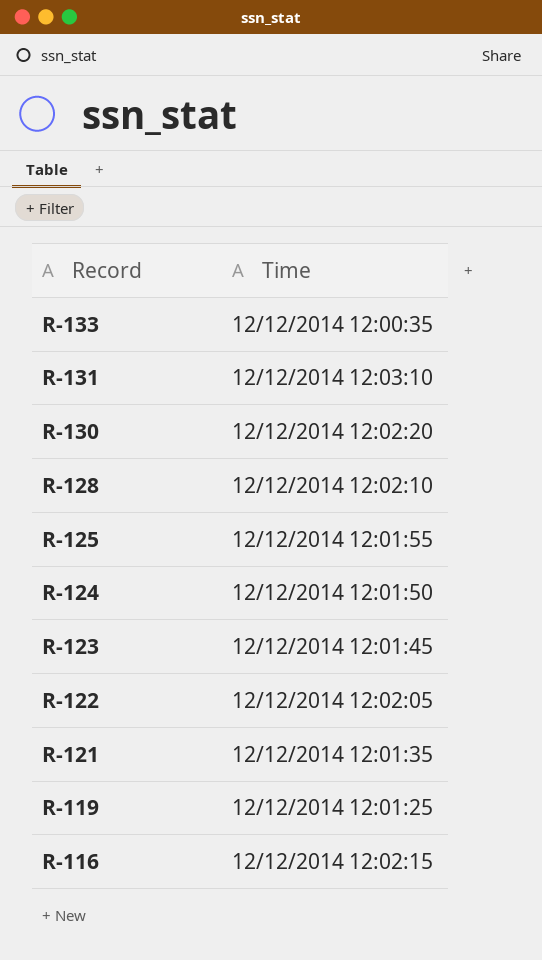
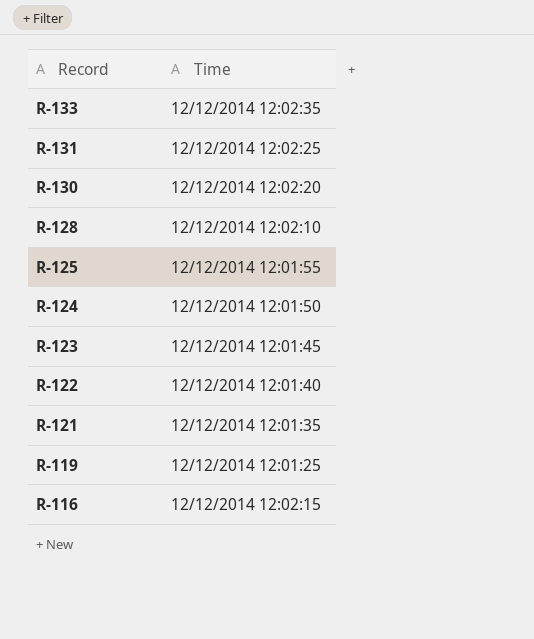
R-133 | Time: 12/12/2014 12:00:35 -> 12/12/2014 12:02:35
R-131 | Time: 12/12/2014 12:03:10 -> 12/12/2014 12:02:25
R-122 | Time: 12/12/2014 12:02:05 -> 12/12/2014 12:01:40

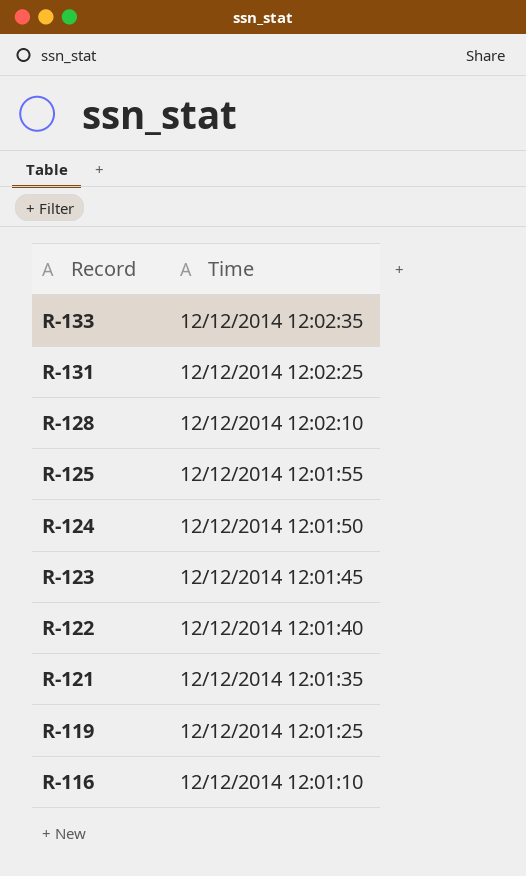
row R-130: 12/12/2014 12:02:20 -> none
R-116 | Time: 12/12/2014 12:02:15 -> 12/12/2014 12:01:10

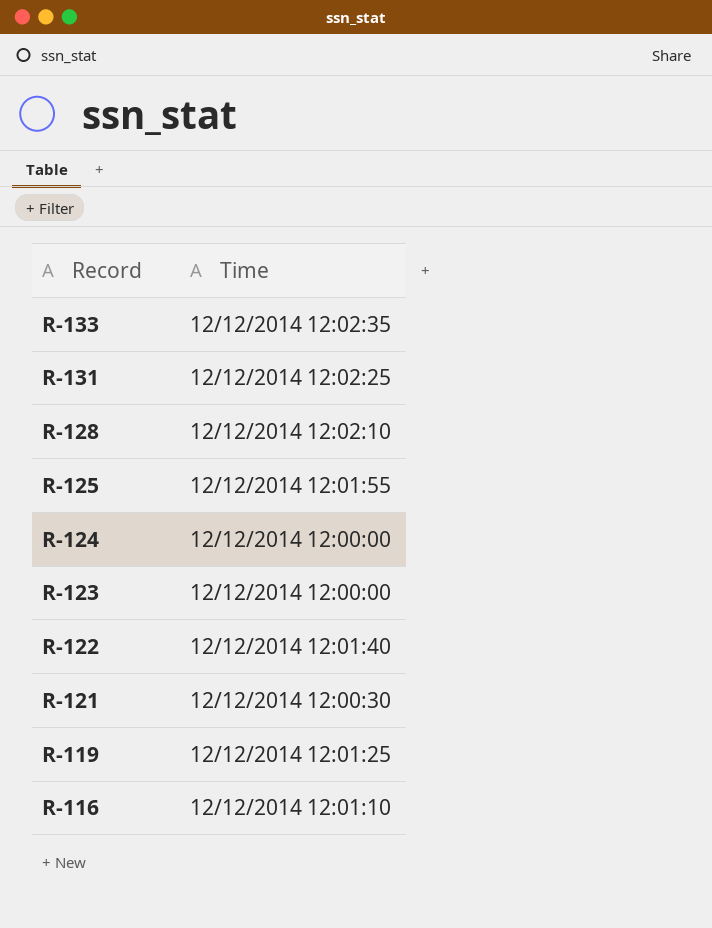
R-124 | Time: 12/12/2014 12:01:50 -> 12/12/2014 12:00:00
R-123 | Time: 12/12/2014 12:01:45 -> 12/12/2014 12:00:00
R-121 | Time: 12/12/2014 12:01:35 -> 12/12/2014 12:00:30

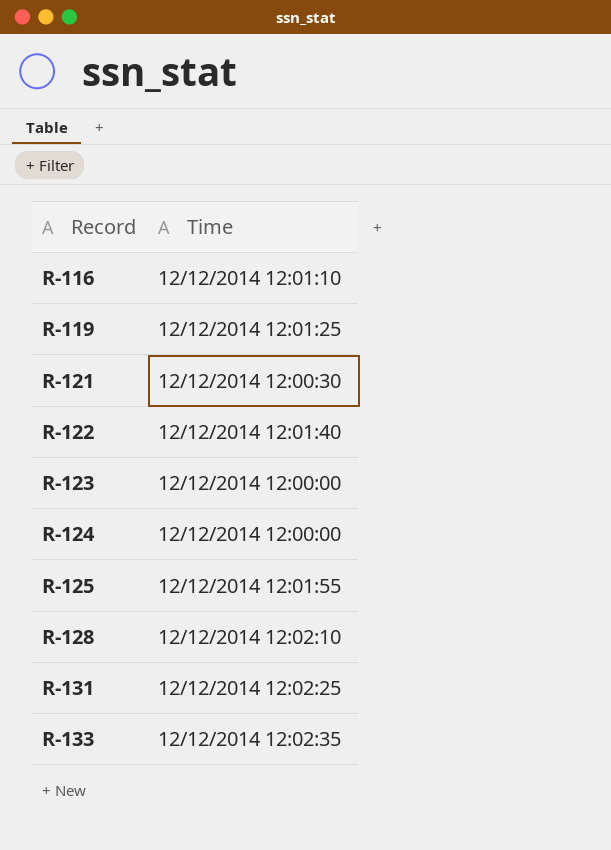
row order: Record descending -> Record ascending

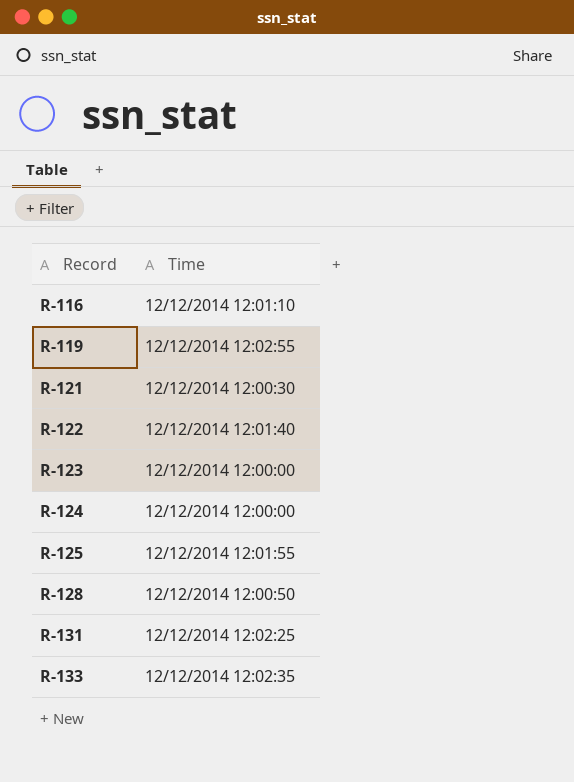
R-119 | Time: 12/12/2014 12:01:25 -> 12/12/2014 12:02:55
R-128 | Time: 12/12/2014 12:02:10 -> 12/12/2014 12:00:50

